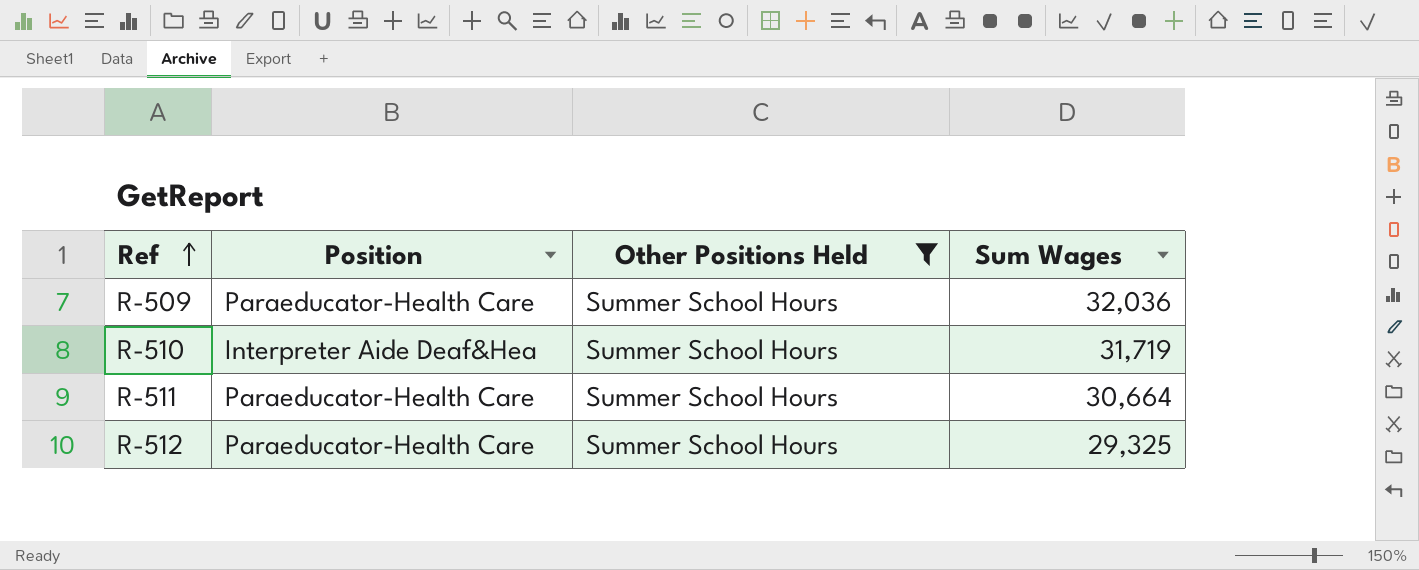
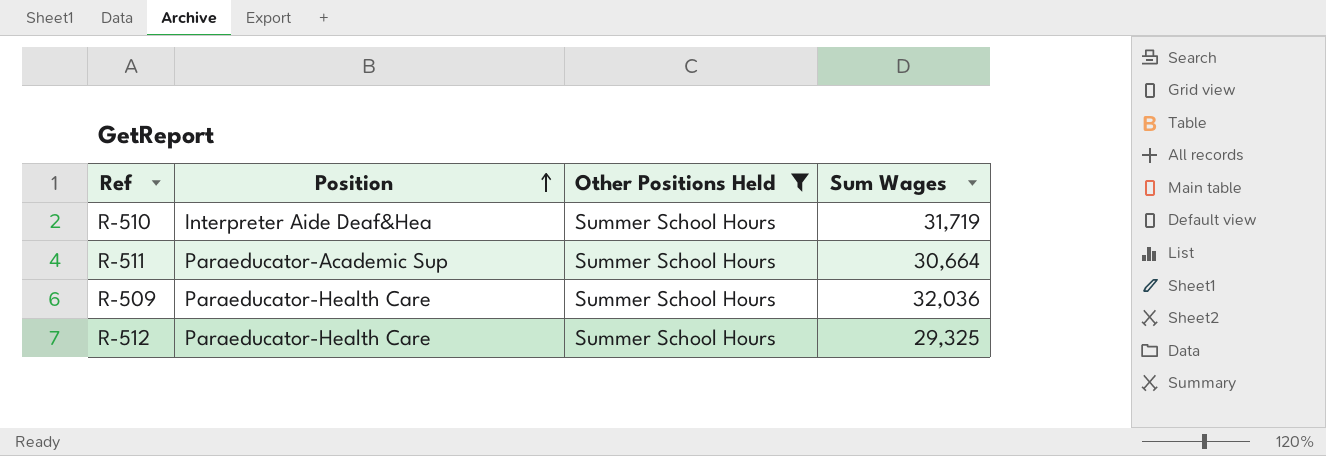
row order: Ref ascending -> Position ascending
R-511 | Position: Paraeducator-Health Care -> Paraeducator-Academic Sup

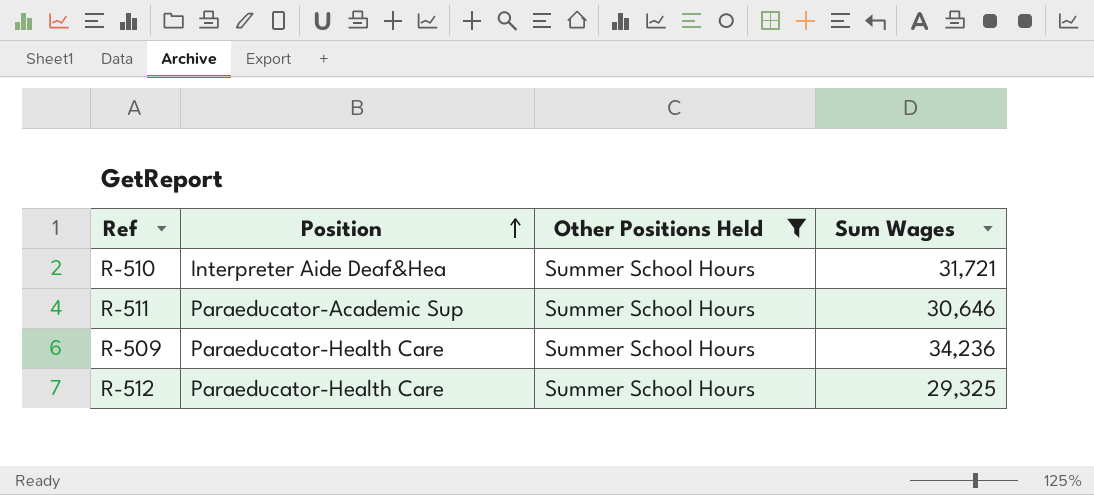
R-510 | Sum Wages: 31,719 -> 31,721
R-511 | Sum Wages: 30,664 -> 30,646
R-509 | Sum Wages: 32,036 -> 34,236

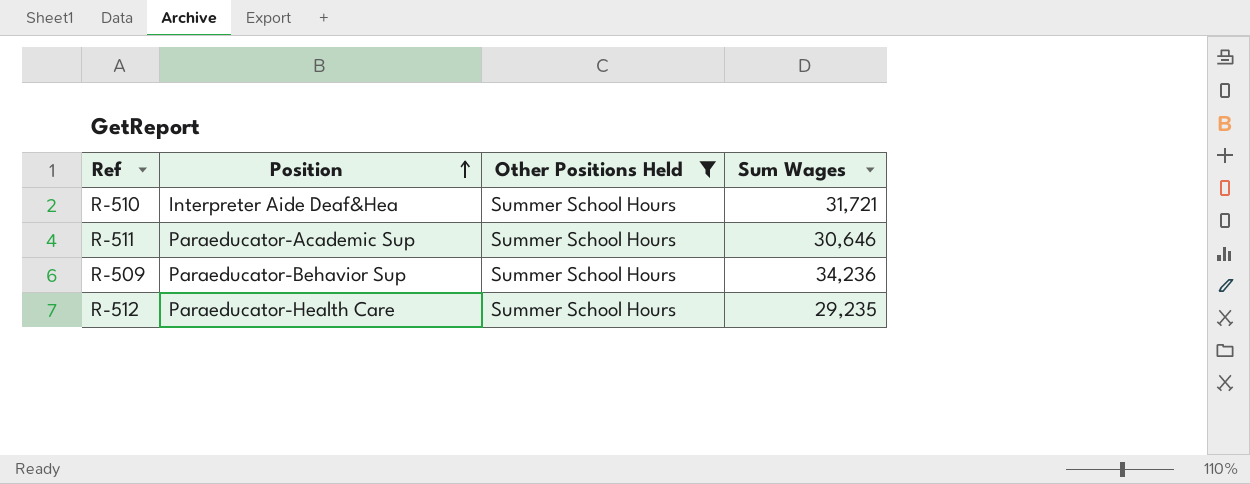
R-509 | Position: Paraeducator-Health Care -> Paraeducator-Behavior Sup
R-512 | Sum Wages: 29,325 -> 29,235

